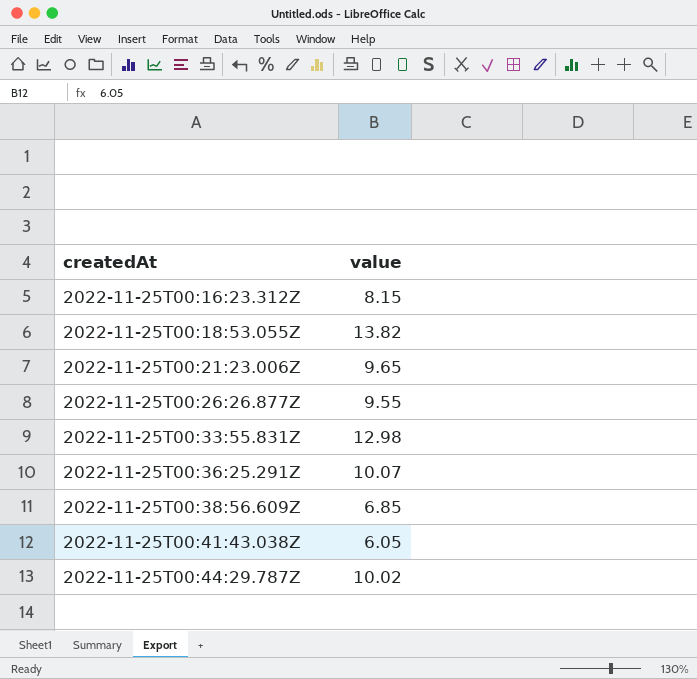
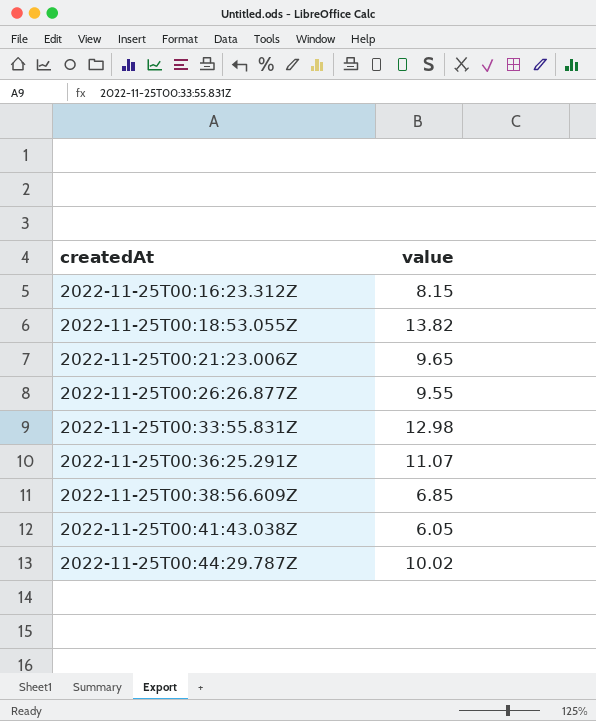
2022-11-25T00:36:25.291Z | value: 10.07 -> 11.07

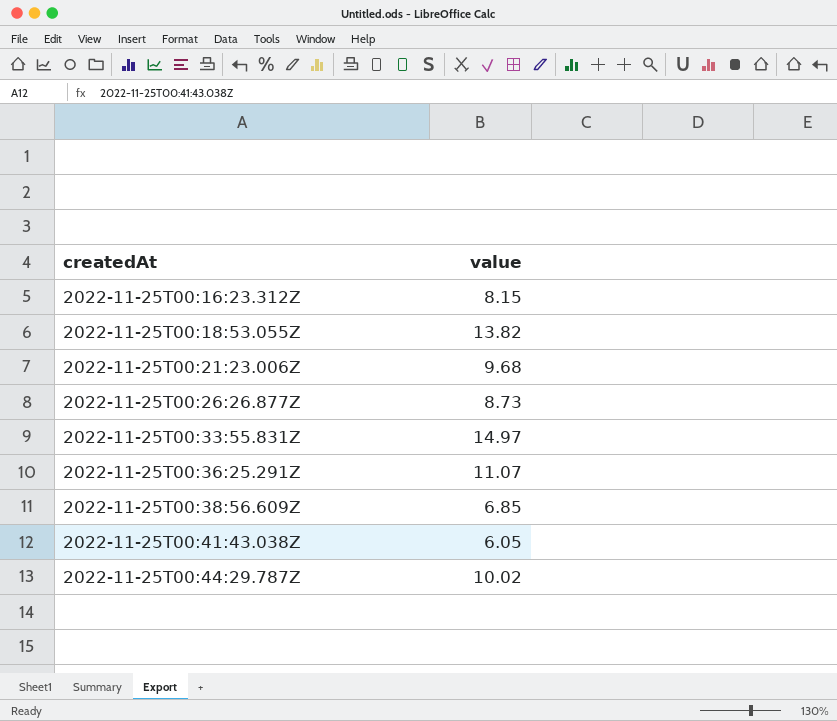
2022-11-25T00:21:23.006Z | value: 9.65 -> 9.68
2022-11-25T00:26:26.877Z | value: 9.55 -> 8.73
2022-11-25T00:33:55.831Z | value: 12.98 -> 14.97

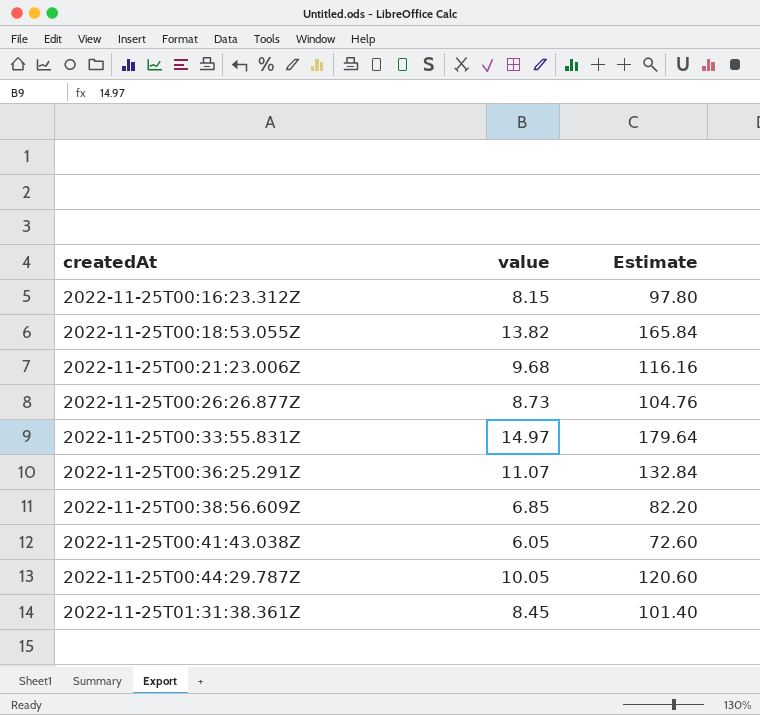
column Estimate | formula: none -> [value] * 12
2022-11-25T00:44:29.787Z | value: 10.02 -> 10.05
row 2022-11-25T01:31:38.361Z: none -> 8.45 | 101.40

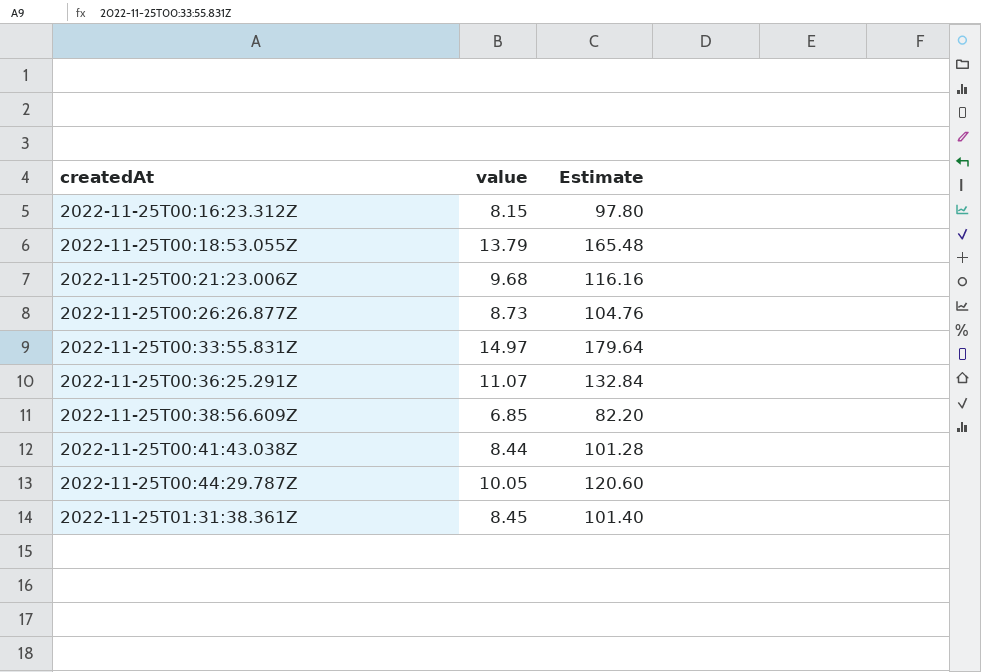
2022-11-25T00:18:53.055Z | value: 13.82 -> 13.79
2022-11-25T00:18:53.055Z | Estimate: 165.84 -> 165.48
2022-11-25T00:41:43.038Z | value: 6.05 -> 8.44
2022-11-25T00:41:43.038Z | Estimate: 72.60 -> 101.28

